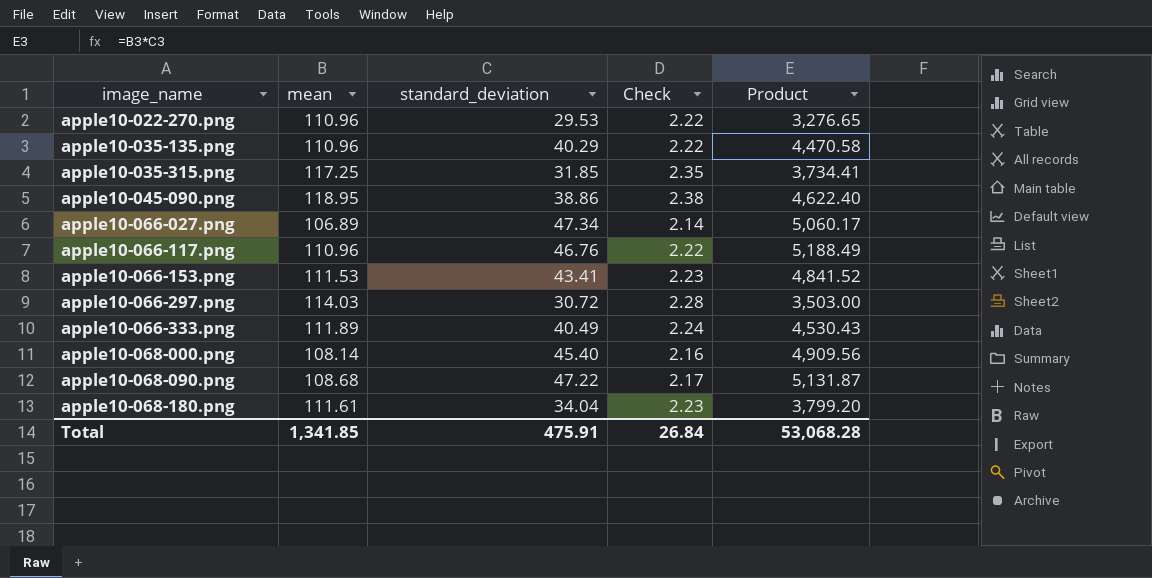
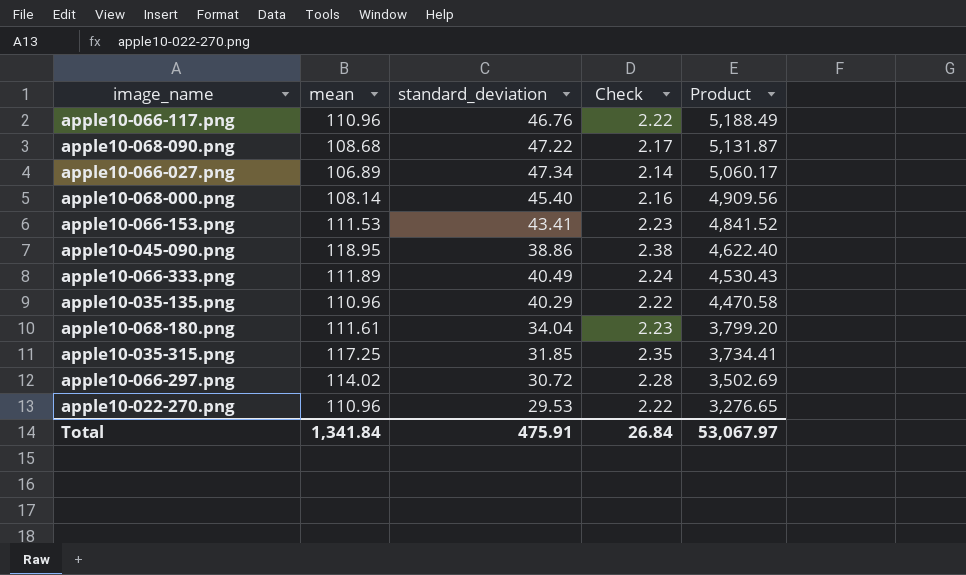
row order: image_name ascending -> Product descending
apple10-066-297.png | mean: 114.03 -> 114.02
apple10-066-297.png | Product: 3,503.00 -> 3,502.69
Total | mean: 1,341.85 -> 1,341.84
Total | Product: 53,068.28 -> 53,067.97

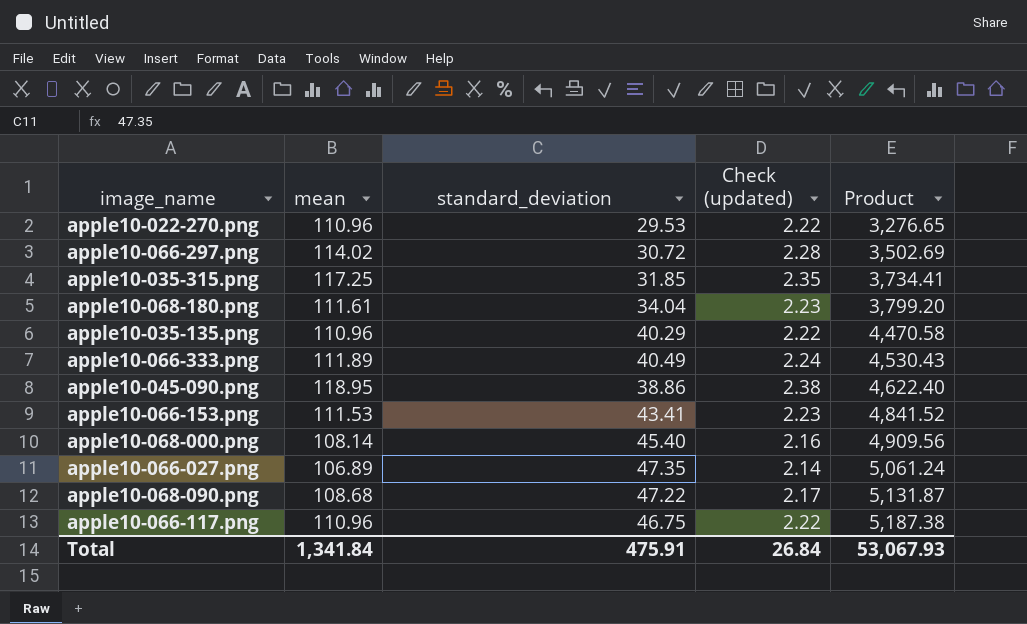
row order: Product descending -> Product ascending
column name: Check -> Check (updated)
apple10-066-027.png | standard_deviation: 47.34 -> 47.35
apple10-066-027.png | Product: 5,060.17 -> 5,061.24
apple10-066-117.png | standard_deviation: 46.76 -> 46.75
apple10-066-117.png | Product: 5,188.49 -> 5,187.38
Total | Product: 53,067.97 -> 53,067.93

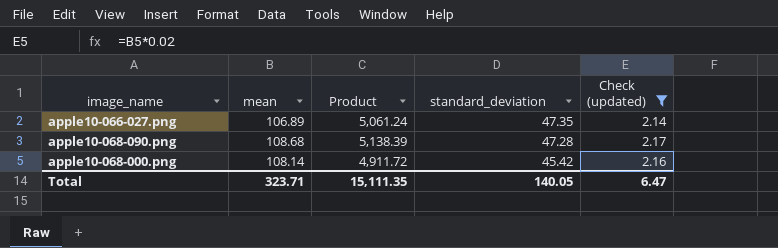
filter: none -> Check (updated) <= 2.17
row order: Product ascending -> standard_deviation descending
column Product | position: 5 -> 3
apple10-068-090.png | Product: 5,131.87 -> 5,138.39
apple10-068-090.png | standard_deviation: 47.22 -> 47.28
apple10-068-000.png | Product: 4,909.56 -> 4,911.72
apple10-068-000.png | standard_deviation: 45.40 -> 45.42
Total | mean: 1,341.84 -> 323.71
Total | Product: 53,067.93 -> 15,111.35
Total | standard_deviation: 475.91 -> 140.05
Total | Check (updated): 26.84 -> 6.47

